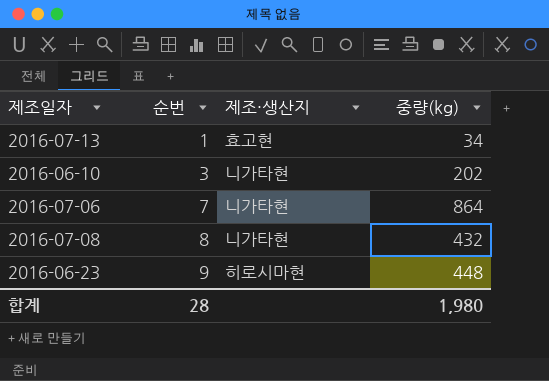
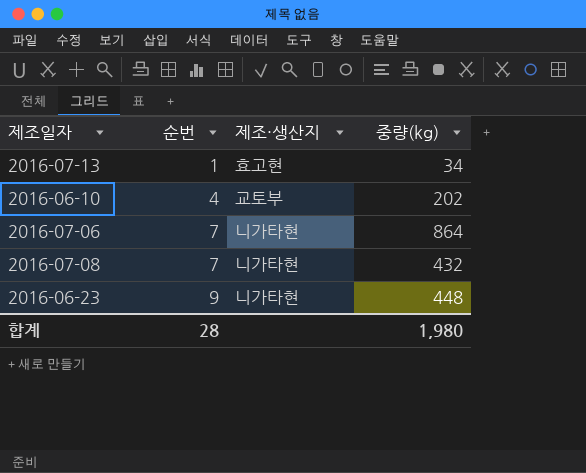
2016-06-10 | 순번: 3 -> 4
2016-06-10 | 제조·생산지: 니가타현 -> 교토부
2016-07-08 | 순번: 8 -> 7
2016-06-23 | 제조·생산지: 히로시마현 -> 니가타현

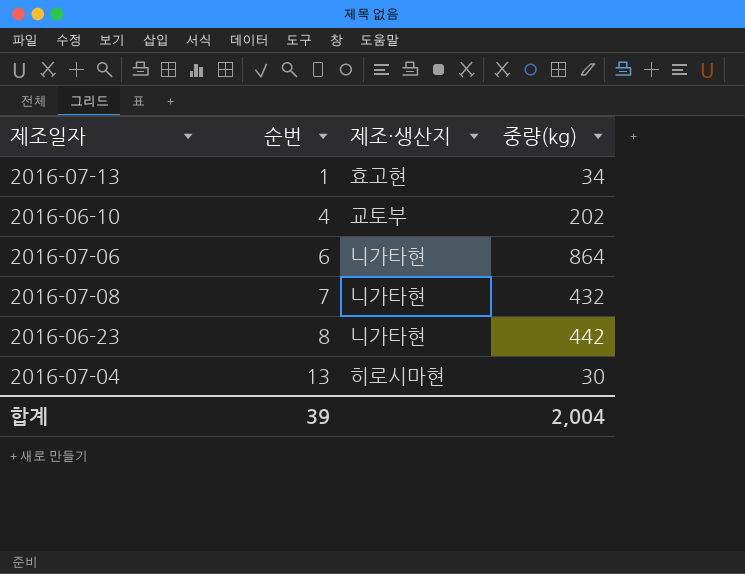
2016-07-06 | 순번: 7 -> 6
2016-06-23 | 순번: 9 -> 8
2016-06-23 | 중량(kg): 448 -> 442
row 2016-07-04: none -> 13 | 히로시마현 | 30
합계 | 순번: 28 -> 39
합계 | 중량(kg): 1,980 -> 2,004

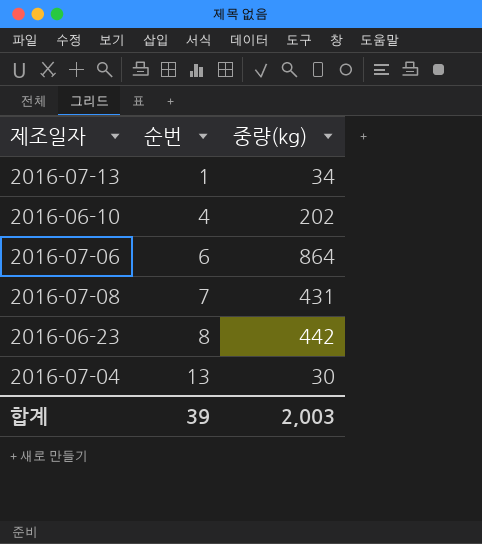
column 제조·생산지 | position: 3 -> none
2016-07-08 | 중량(kg): 432 -> 431
합계 | 중량(kg): 2,004 -> 2,003

